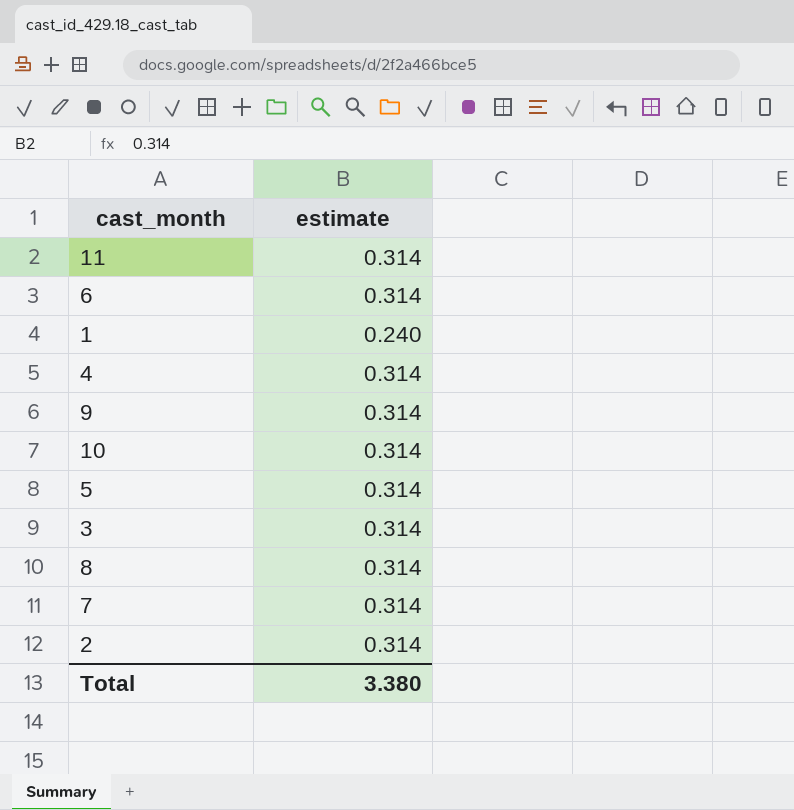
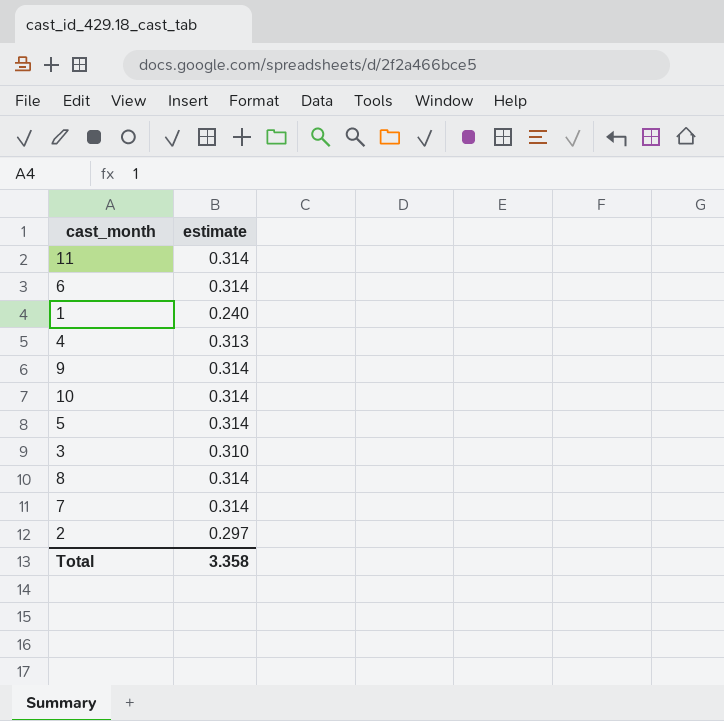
4 | estimate: 0.314 -> 0.313
3 | estimate: 0.314 -> 0.310
2 | estimate: 0.314 -> 0.297
Total | estimate: 3.380 -> 3.358

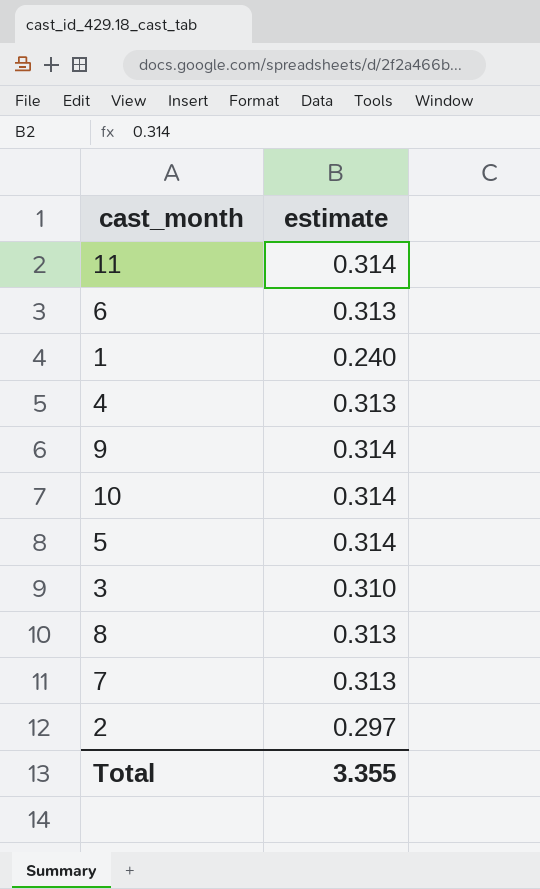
6 | estimate: 0.314 -> 0.313
8 | estimate: 0.314 -> 0.313
7 | estimate: 0.314 -> 0.313
Total | estimate: 3.358 -> 3.355

